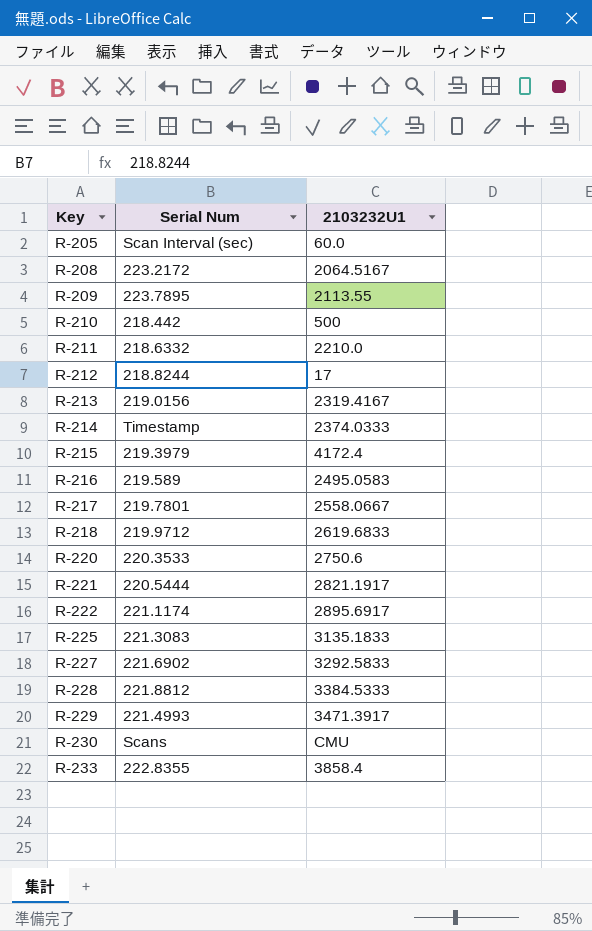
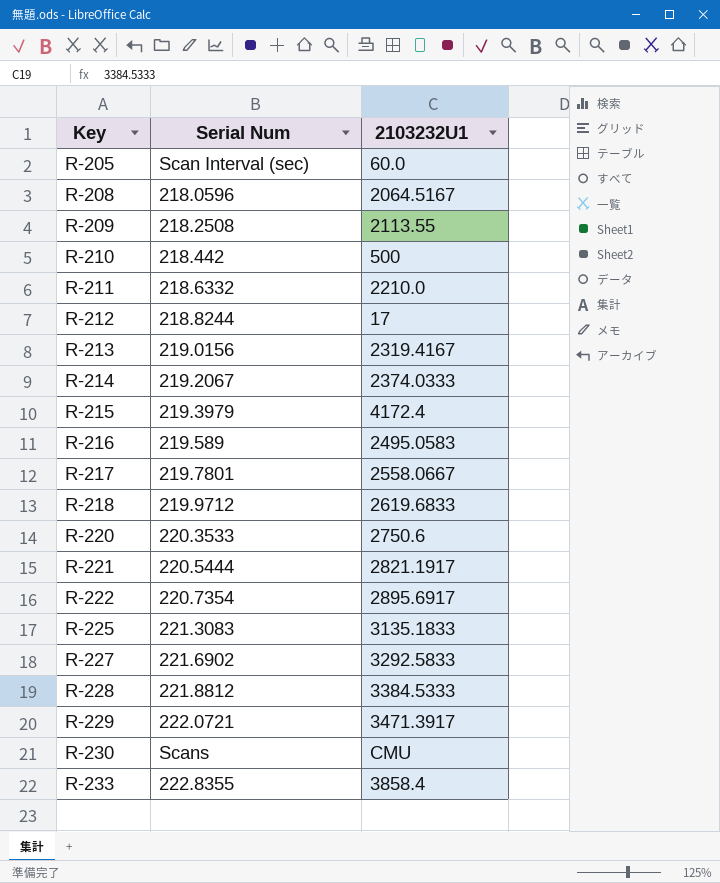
R-208 | Serial Num: 223.2172 -> 218.0596
R-209 | Serial Num: 223.7895 -> 218.2508
R-214 | Serial Num: Timestamp -> 219.2067
R-222 | Serial Num: 221.1174 -> 220.7354
R-229 | Serial Num: 221.4993 -> 222.0721

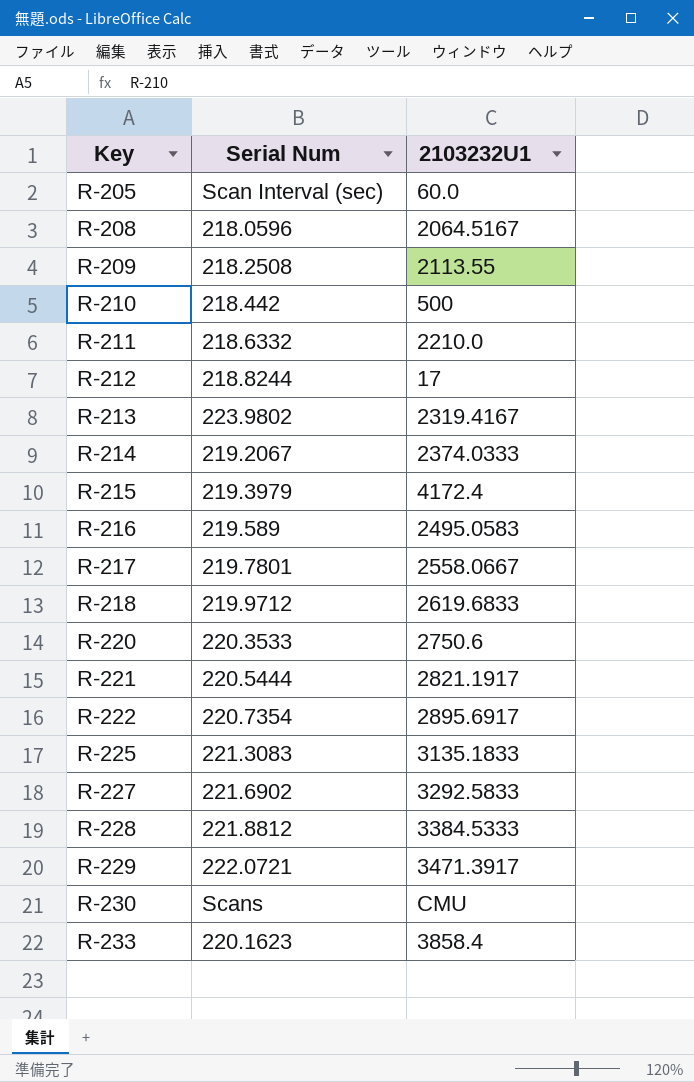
R-213 | Serial Num: 219.0156 -> 223.9802
R-233 | Serial Num: 222.8355 -> 220.1623

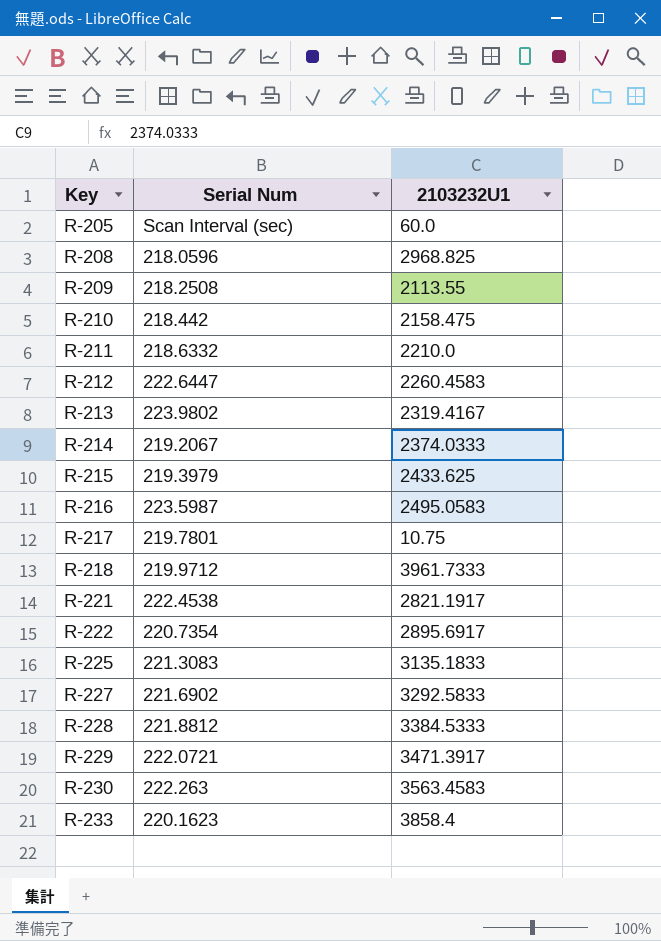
row R-220: 220.3533 | 2750.6 -> none
R-208 | 2103232U1: 2064.5167 -> 2968.825
R-210 | 2103232U1: 500 -> 2158.475
R-212 | Serial Num: 218.8244 -> 222.6447
R-212 | 2103232U1: 17 -> 2260.4583
R-215 | 2103232U1: 4172.4 -> 2433.625
R-216 | Serial Num: 219.589 -> 223.5987
R-217 | 2103232U1: 2558.0667 -> 10.75
R-218 | 2103232U1: 2619.6833 -> 3961.7333
R-221 | Serial Num: 220.5444 -> 222.4538
R-230 | Serial Num: Scans -> 222.263
R-230 | 2103232U1: CMU -> 3563.4583

